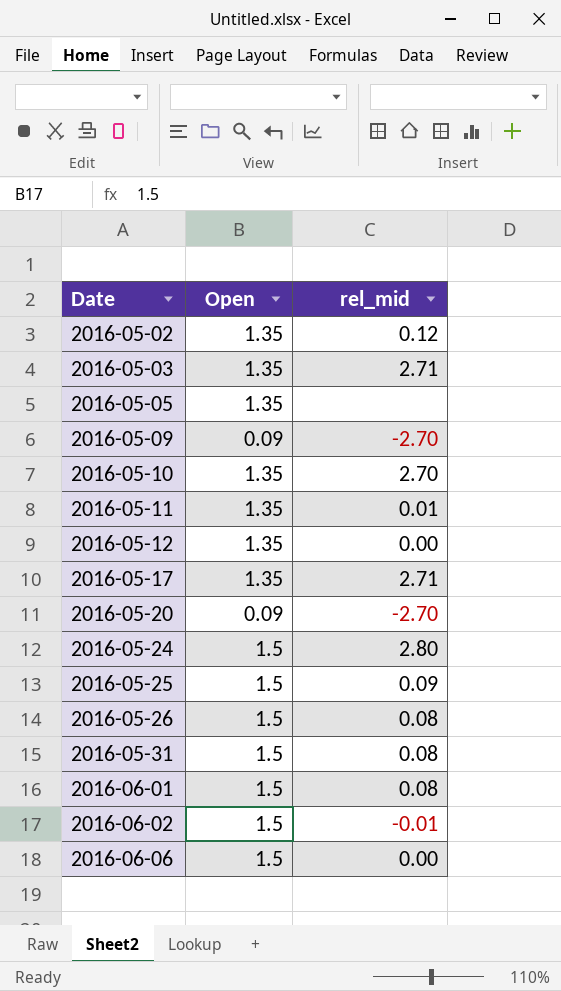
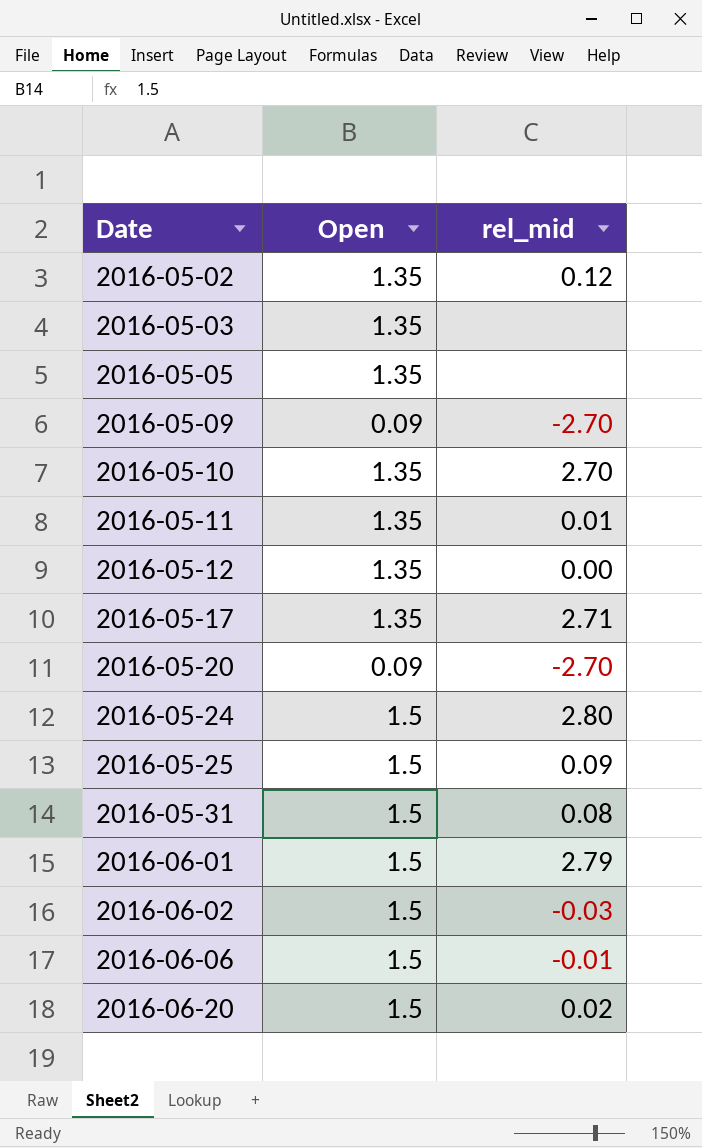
row 2016-05-26: 1.5 | 0.08 -> none
2016-05-03 | rel_mid: 2.71 -> none
2016-06-01 | rel_mid: 0.08 -> 2.79
2016-06-02 | rel_mid: -0.01 -> -0.03
2016-06-06 | rel_mid: 0.00 -> -0.01
row 2016-06-20: none -> 1.5 | 0.02

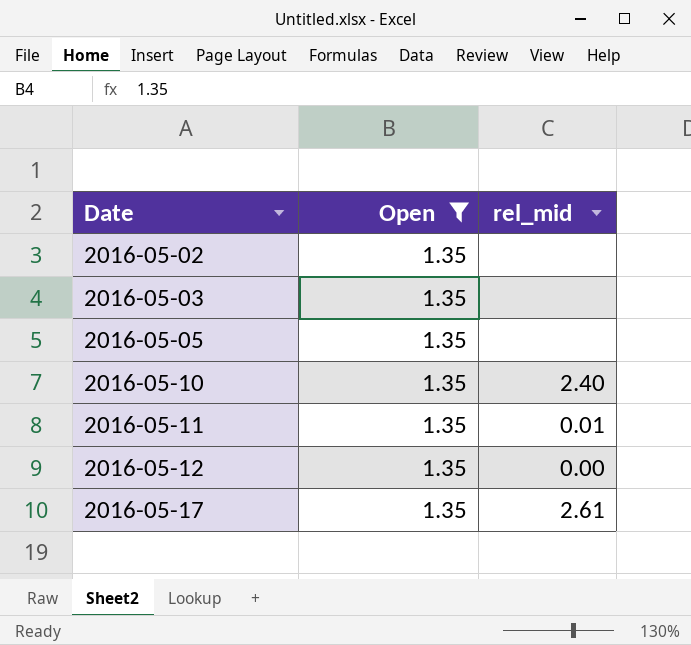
filter: none -> Open = 1.35
2016-05-02 | rel_mid: 0.12 -> none
2016-05-10 | rel_mid: 2.70 -> 2.40
2016-05-17 | rel_mid: 2.71 -> 2.61

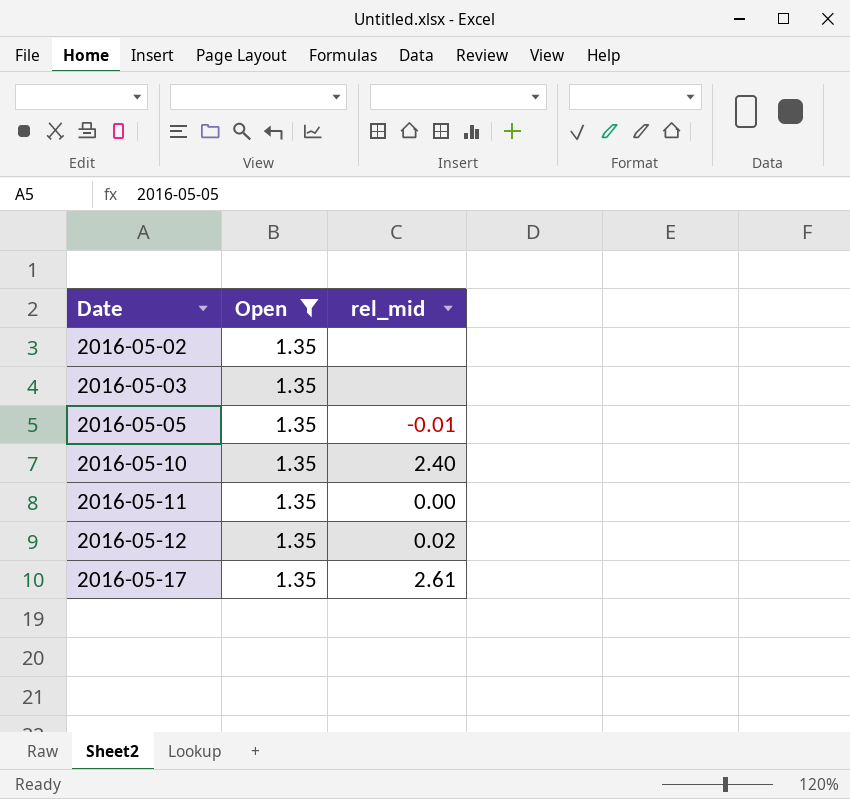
2016-05-05 | rel_mid: none -> -0.01
2016-05-11 | rel_mid: 0.01 -> 0.00
2016-05-12 | rel_mid: 0.00 -> 0.02

